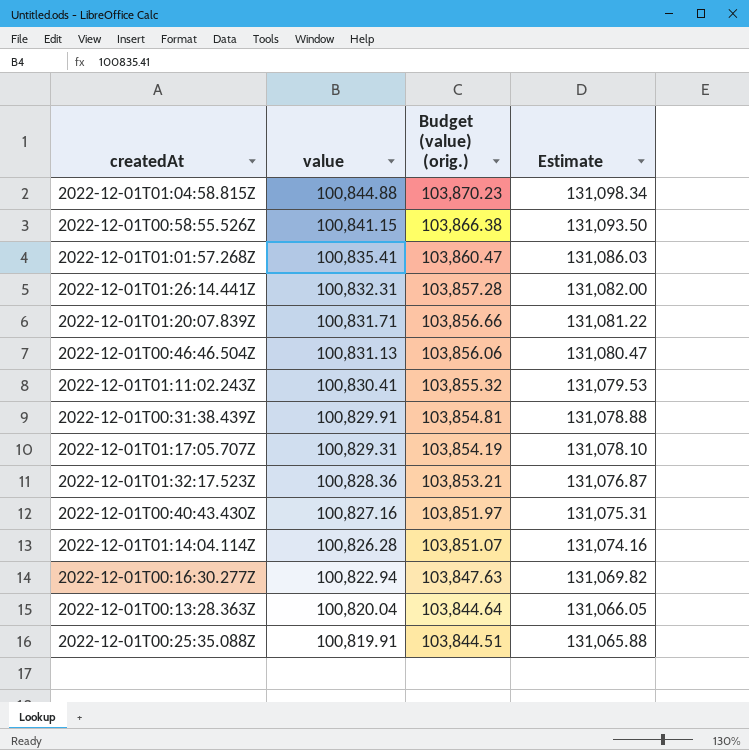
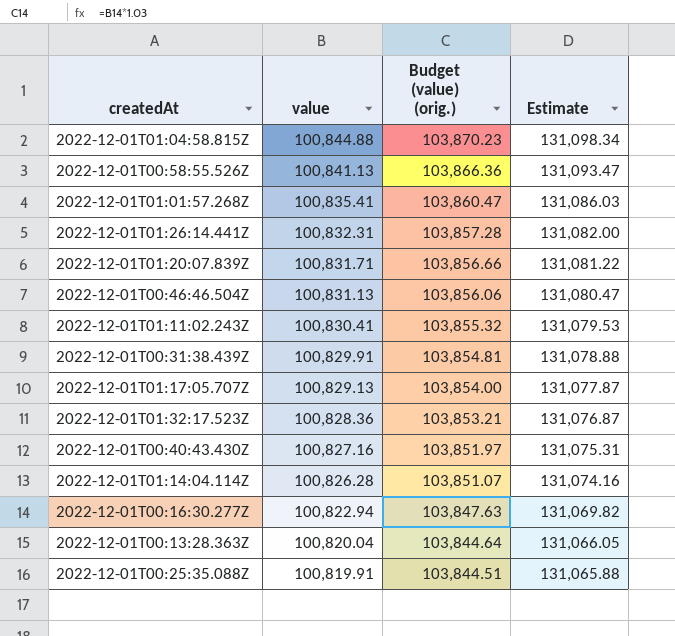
2022-12-01T00:58:55.526Z | value: 100,841.15 -> 100,841.13
2022-12-01T00:58:55.526Z | Budget (value) (orig.): 103,866.38 -> 103,866.36
2022-12-01T00:58:55.526Z | Estimate: 131,093.50 -> 131,093.47
2022-12-01T01:17:05.707Z | value: 100,829.31 -> 100,829.13
2022-12-01T01:17:05.707Z | Budget (value) (orig.): 103,854.19 -> 103,854.00
2022-12-01T01:17:05.707Z | Estimate: 131,078.10 -> 131,077.87

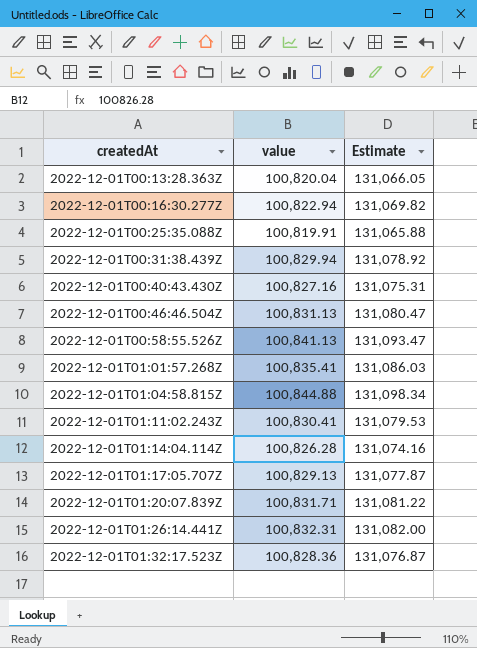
row order: value descending -> createdAt ascending
column Budget (value) (orig.) | formula: [value] * 1.03 -> none
2022-12-01T00:31:38.439Z | value: 100,829.91 -> 100,829.94
2022-12-01T00:31:38.439Z | Estimate: 131,078.88 -> 131,078.92

